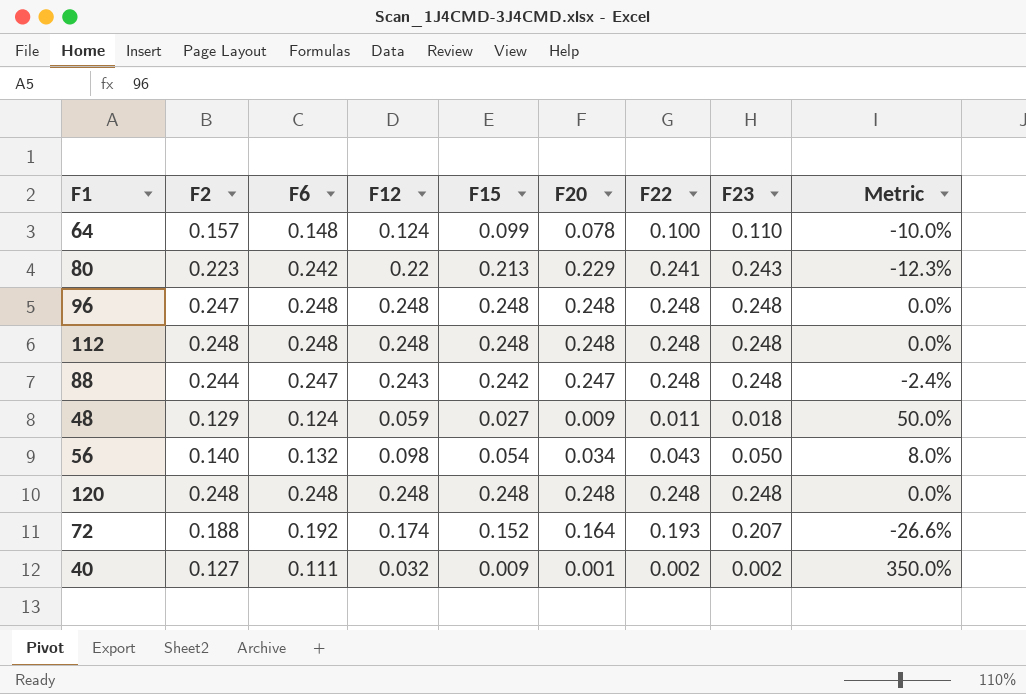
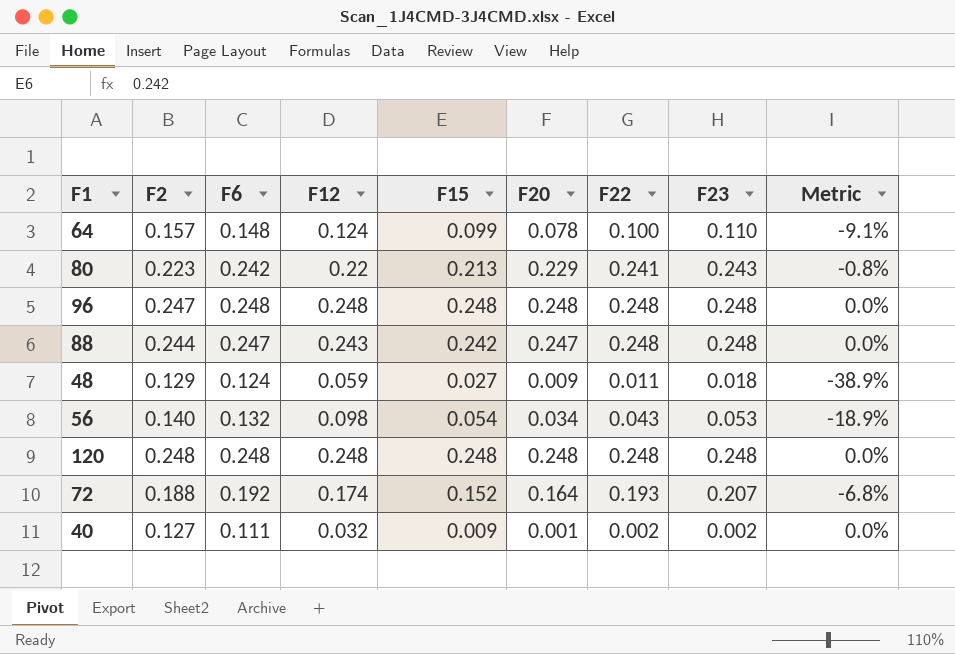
column Metric | formula: ([F15] - [F23]) / [F23] -> ([F22] - [F23]) / [F23]
row 112: 0.248 | 0.248 | 0.248 | 0.248 | 0.248 | 0.248 | 0.248 | 0.0% -> none
56 | F23: 0.050 -> 0.053

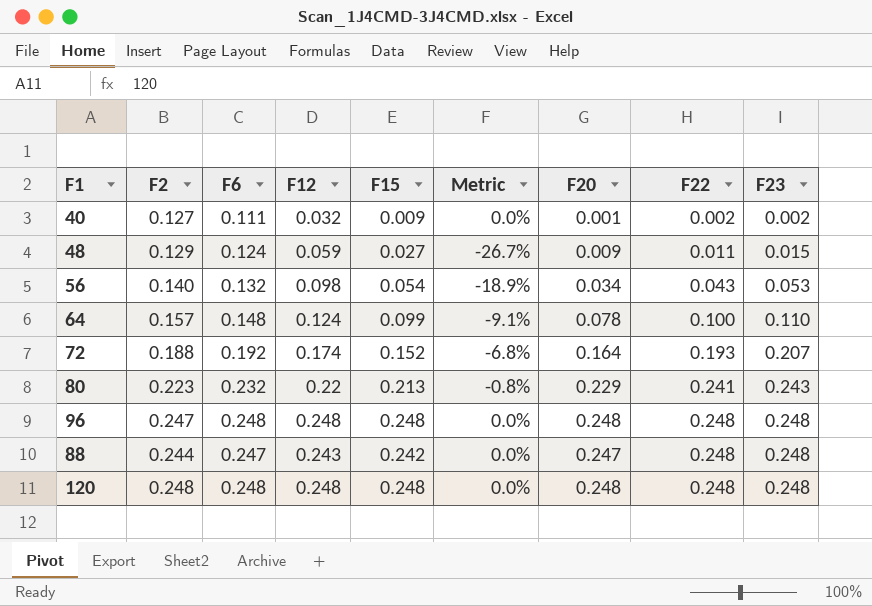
row order: none -> F22 ascending
column Metric | position: 9 -> 6
48 | Metric: -38.9% -> -26.7%
48 | F23: 0.018 -> 0.015
80 | F6: 0.242 -> 0.232

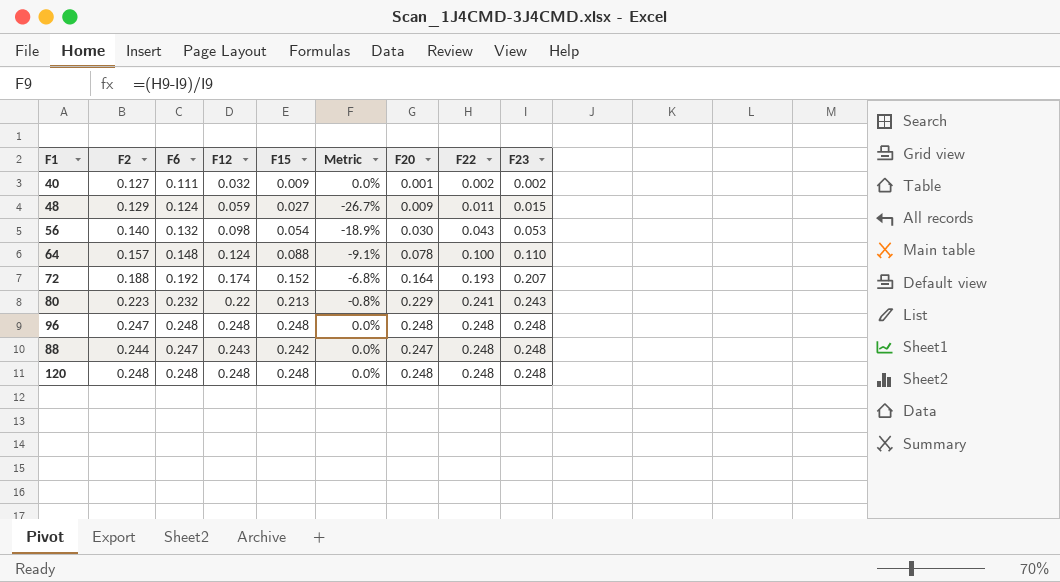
56 | F20: 0.034 -> 0.030
64 | F15: 0.099 -> 0.088

